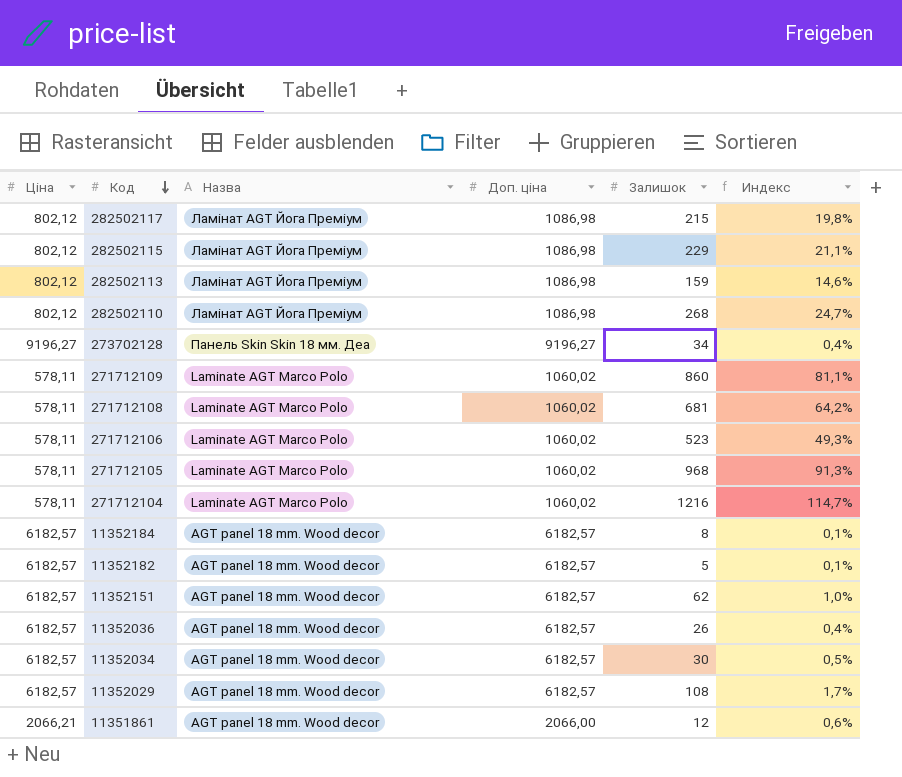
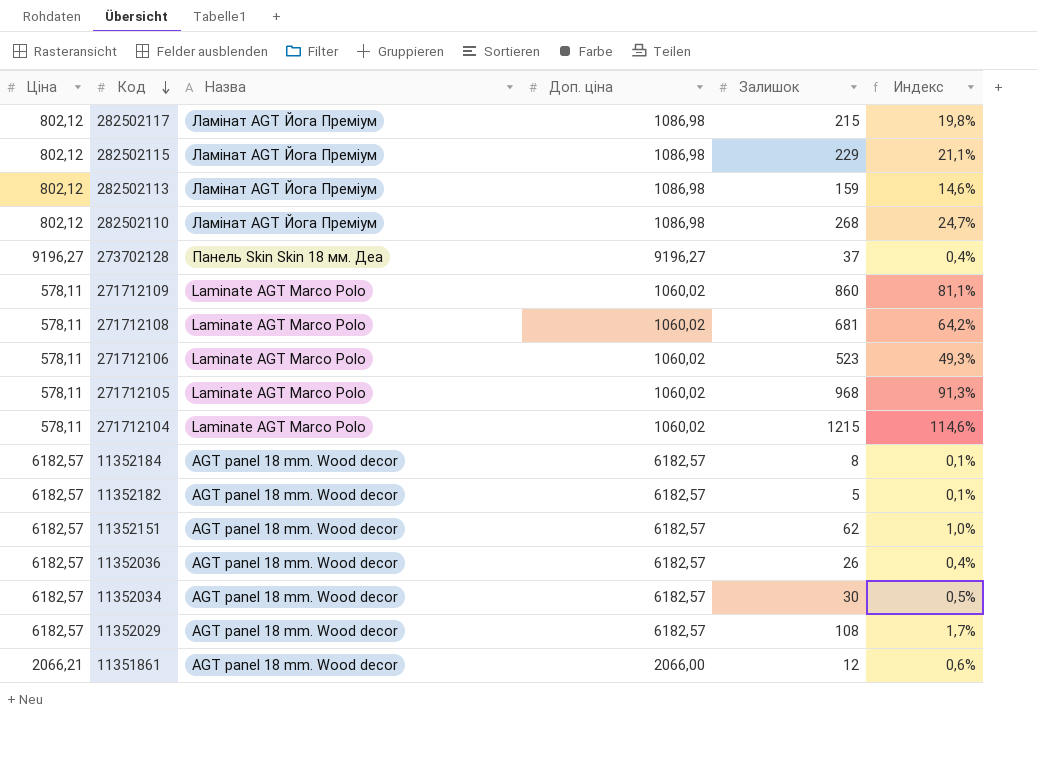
273702128 | Залишок: 34 -> 37
271712104 | Залишок: 1216 -> 1215
271712104 | Индекс: 114,7% -> 114,6%

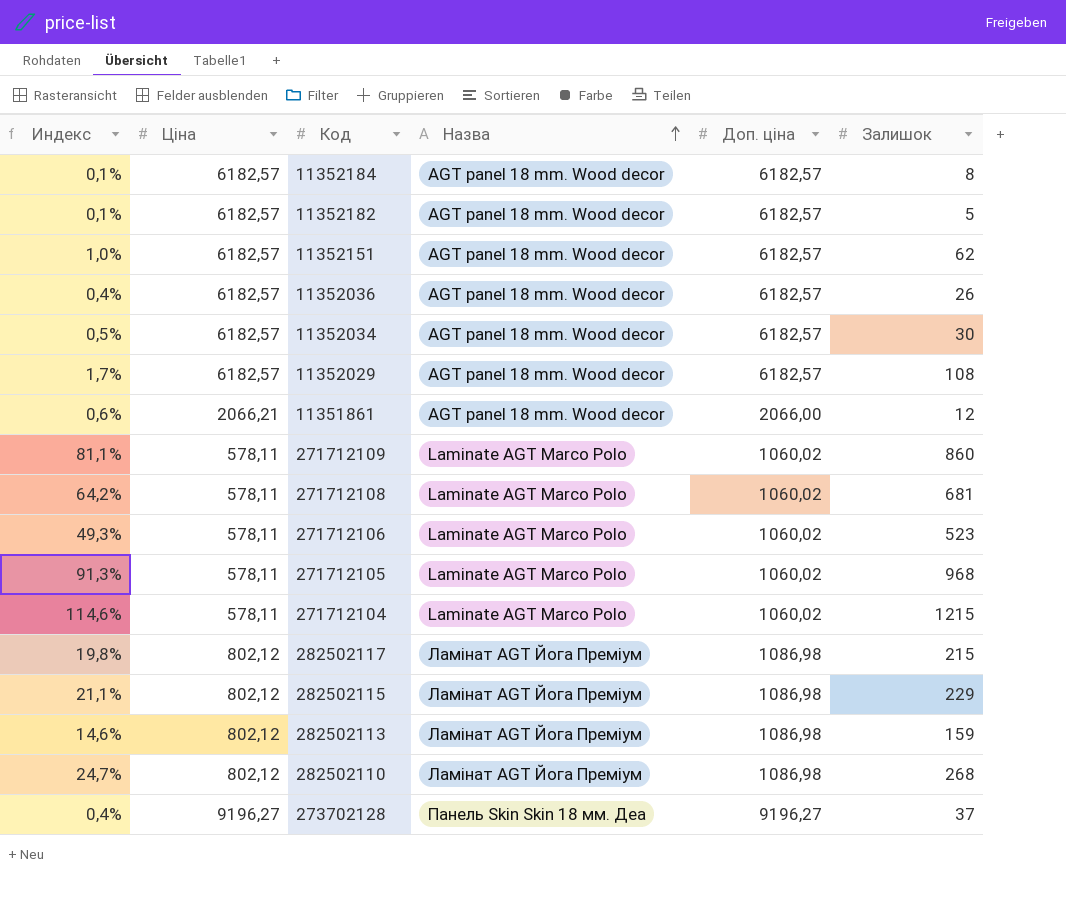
row order: Код descending -> Назва ascending
column Индекс | position: 6 -> 1

